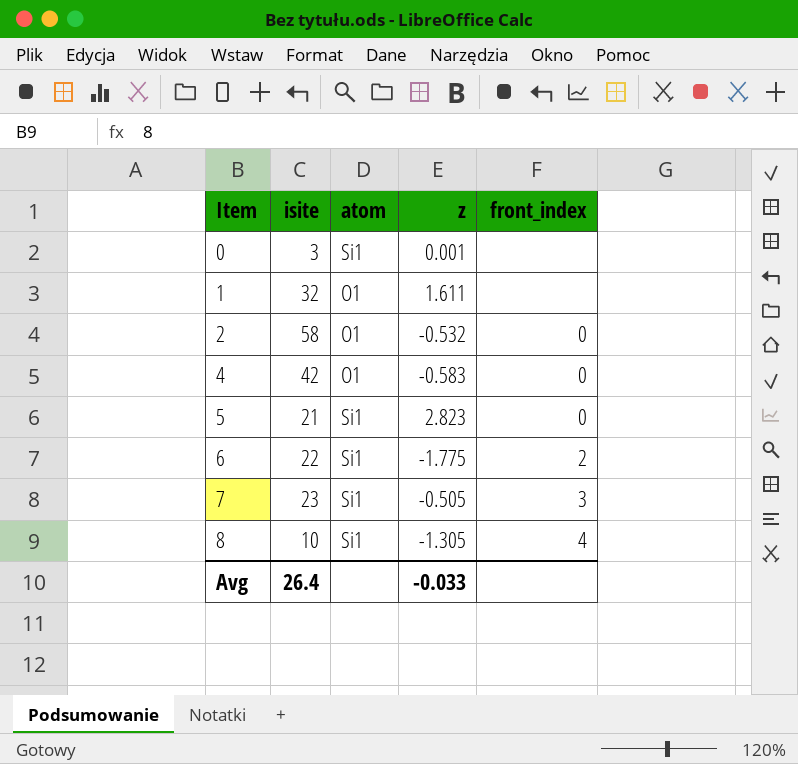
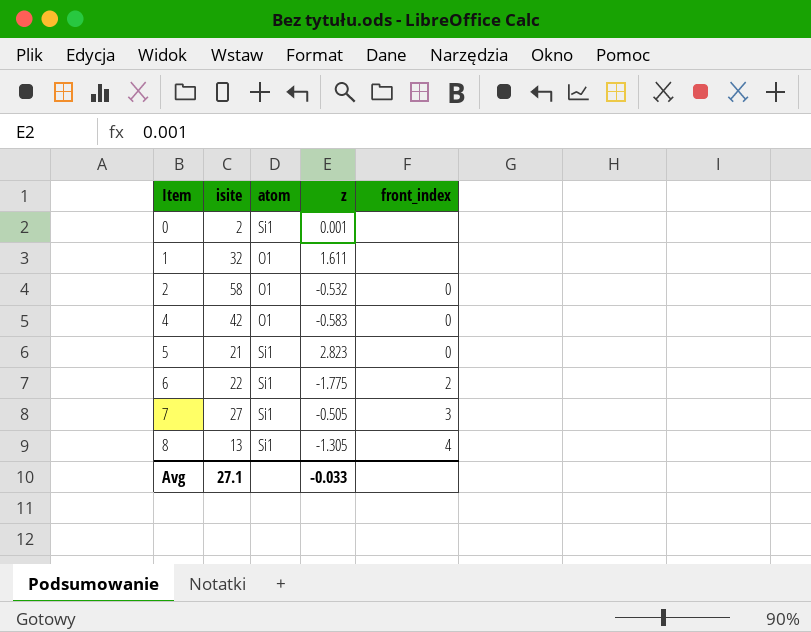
0 | isite: 3 -> 2
7 | isite: 23 -> 27
8 | isite: 10 -> 13
Avg | isite: 26.4 -> 27.1

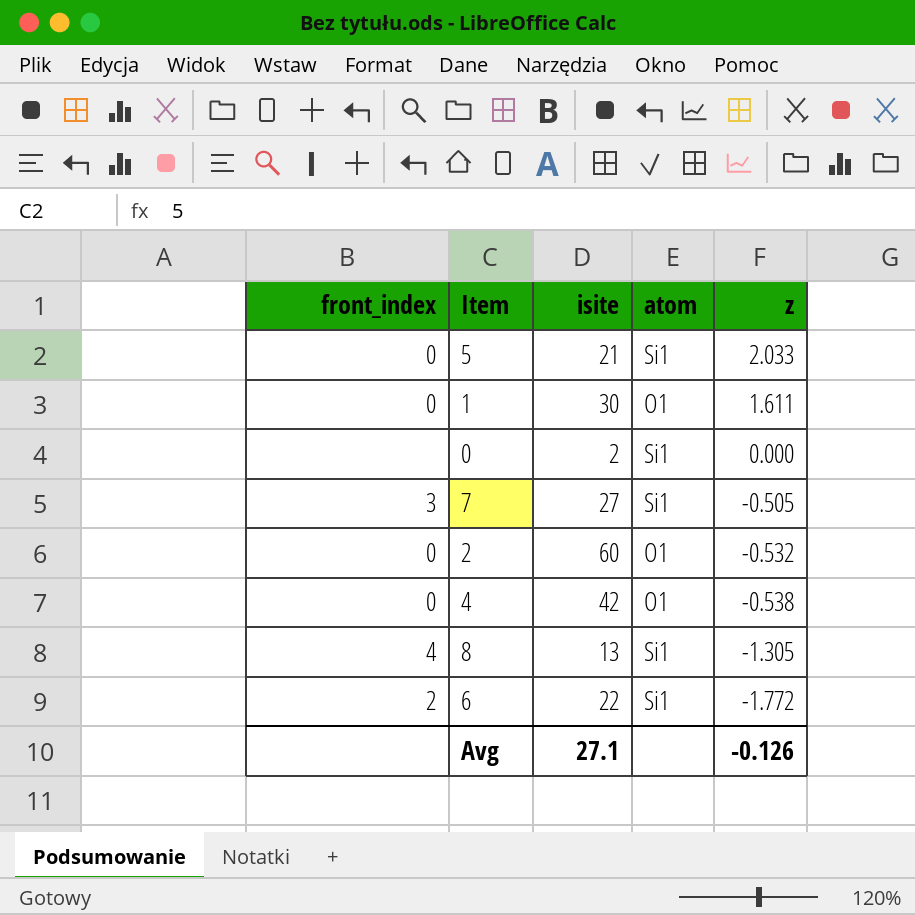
row order: Item ascending -> z descending
column front_index | position: 5 -> 1
5 | z: 2.823 -> 2.033
1 | front_index: none -> 0
1 | isite: 32 -> 30
0 | z: 0.001 -> 0.000
2 | isite: 58 -> 60
4 | z: -0.583 -> -0.538
6 | z: -1.775 -> -1.772
Avg | z: -0.033 -> -0.126

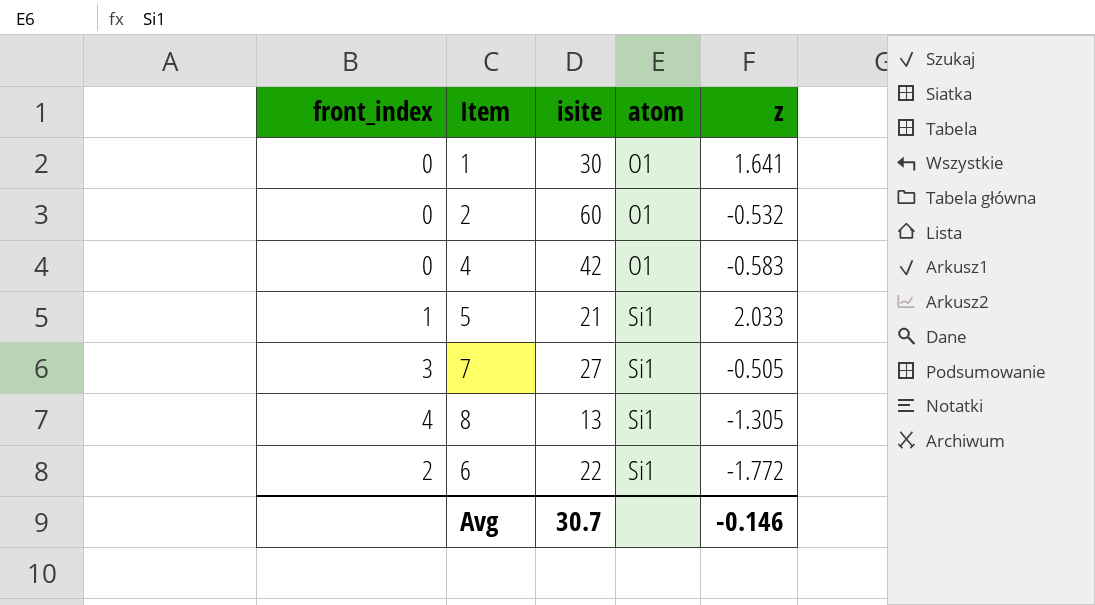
row order: z descending -> atom ascending
row 0: none | 2 | Si1 | 0.000 -> none
1 | z: 1.611 -> 1.641
4 | z: -0.538 -> -0.583
5 | front_index: 0 -> 1
Avg | isite: 27.1 -> 30.7
Avg | z: -0.126 -> -0.146

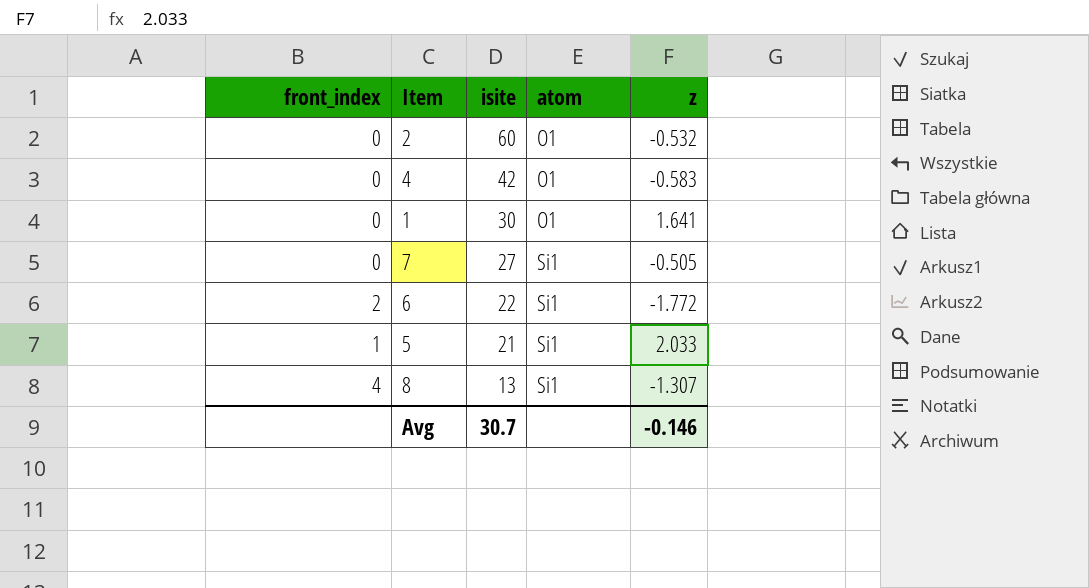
row order: atom ascending -> isite descending
7 | front_index: 3 -> 0
8 | z: -1.305 -> -1.307

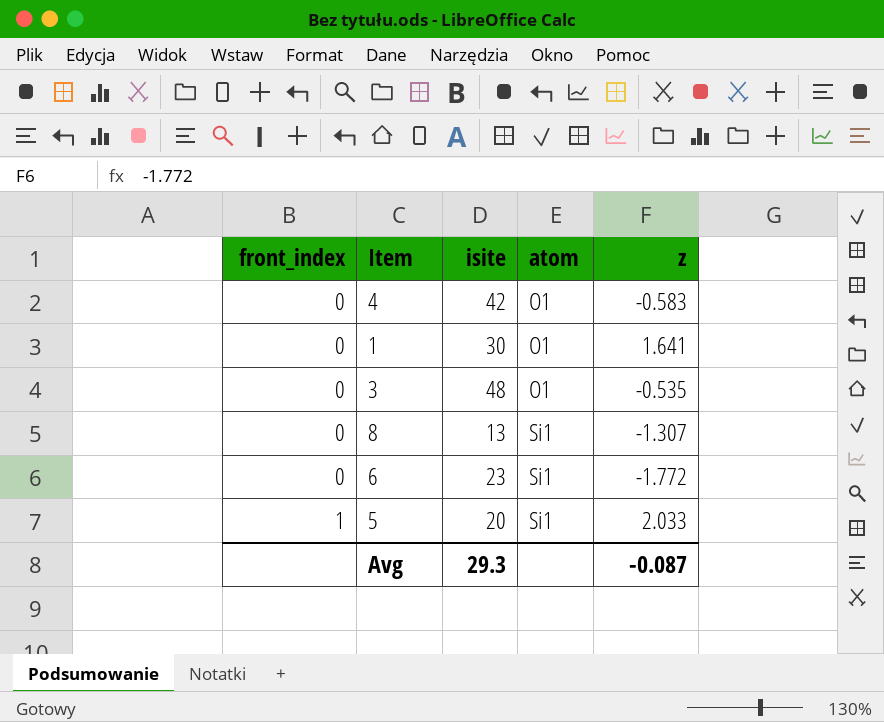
row order: isite descending -> front_index ascending
row 2: 0 | 60 | O1 | -0.532 -> none
row 7: 0 | 27 | Si1 | -0.505 -> none
row 3: none -> 0 | 48 | O1 | -0.535
8 | front_index: 4 -> 0
6 | front_index: 2 -> 0
6 | isite: 22 -> 23
5 | isite: 21 -> 20
Avg | isite: 30.7 -> 29.3
Avg | z: -0.146 -> -0.087

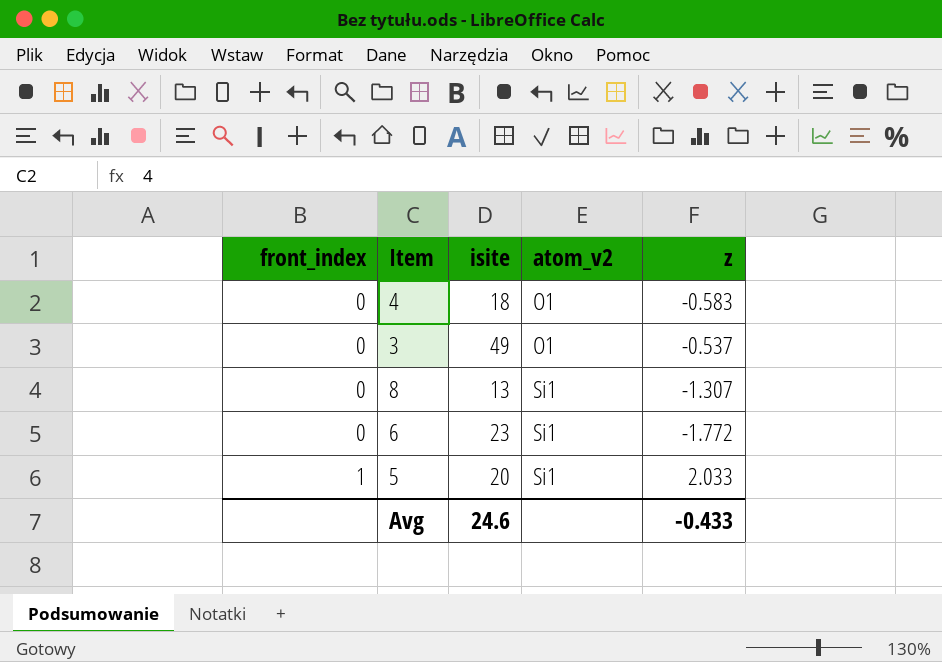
column name: atom -> atom_v2
row 1: 0 | 30 | O1 | 1.641 -> none
4 | isite: 42 -> 18
3 | isite: 48 -> 49
3 | z: -0.535 -> -0.537
Avg | isite: 29.3 -> 24.6
Avg | z: -0.087 -> -0.433

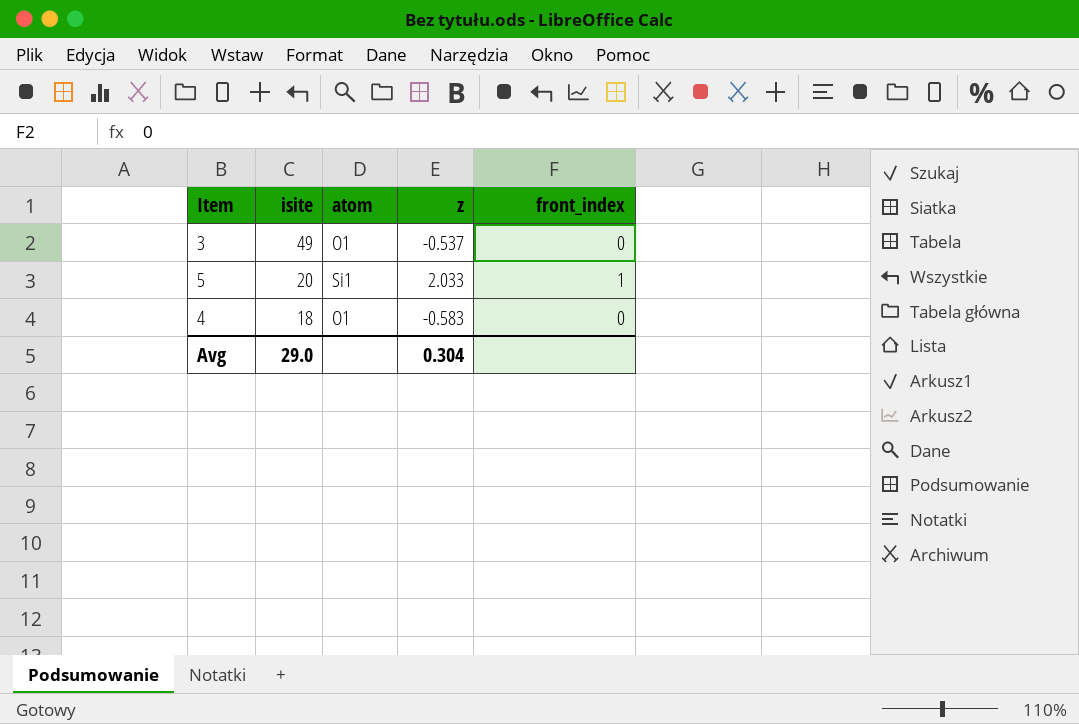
row order: front_index ascending -> isite descending
column name: atom_v2 -> atom
column front_index | position: 1 -> 5
row 8: 0 | 13 | Si1 | -1.307 -> none
row 6: 0 | 23 | Si1 | -1.772 -> none
Avg | isite: 24.6 -> 29.0
Avg | z: -0.433 -> 0.304

